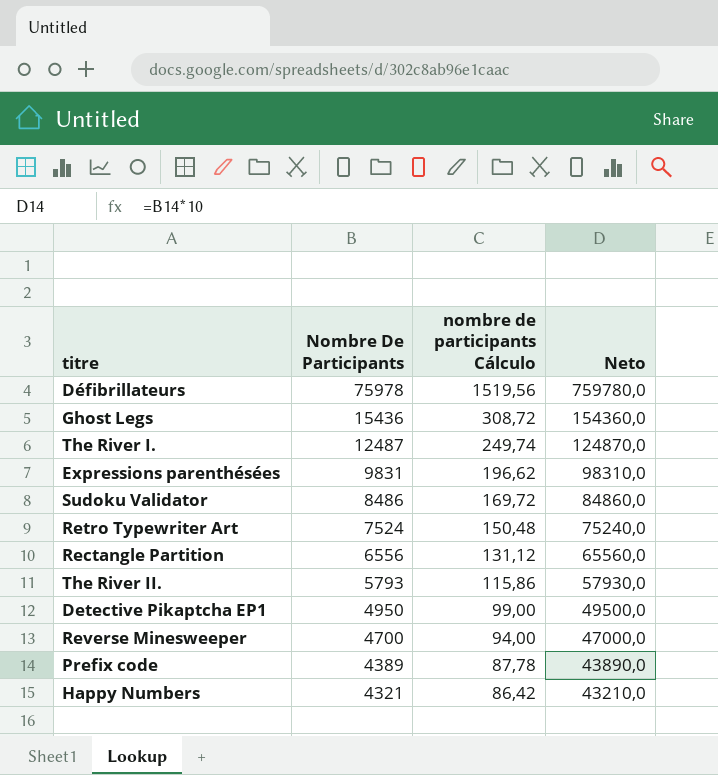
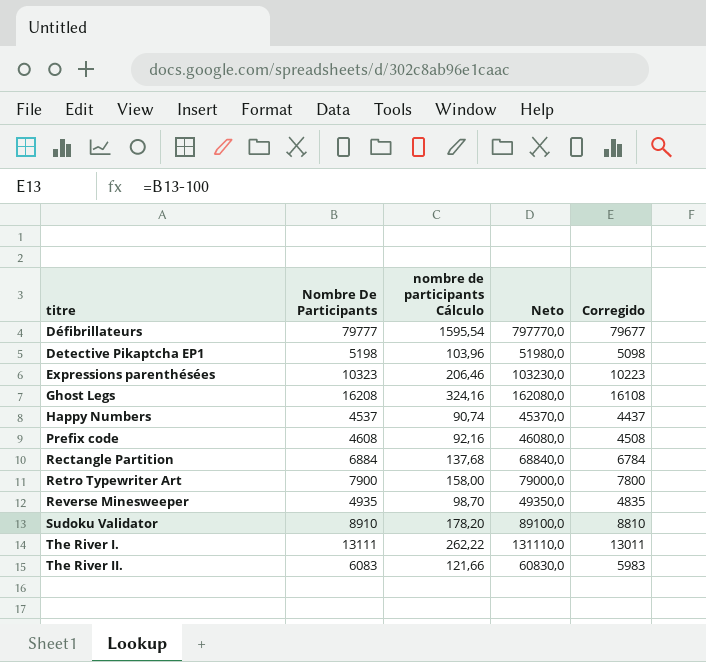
row order: Nombre De Participants descending -> titre ascending
column Corregido | formula: none -> [Nombre De Participants] - 100
Défibrillateurs | Nombre De Participants: 75978 -> 79777
Défibrillateurs | nombre de participants Cálculo: 1519,56 -> 1595,54
Défibrillateurs | Neto: 759780,0 -> 797770,0
Detective Pikaptcha EP1 | Nombre De Participants: 4950 -> 5198
Detective Pikaptcha EP1 | nombre de participants Cálculo: 99,00 -> 103,96
Detective Pikaptcha EP1 | Neto: 49500,0 -> 51980,0
Expressions parenthésées | Nombre De Participants: 9831 -> 10323
Expressions parenthésées | nombre de participants Cálculo: 196,62 -> 206,46
Expressions parenthésées | Neto: 98310,0 -> 103230,0
Ghost Legs | Nombre De Participants: 15436 -> 16208
Ghost Legs | nombre de participants Cálculo: 308,72 -> 324,16
Ghost Legs | Neto: 154360,0 -> 162080,0
Happy Numbers | Nombre De Participants: 4321 -> 4537
Happy Numbers | nombre de participants Cálculo: 86,42 -> 90,74
Happy Numbers | Neto: 43210,0 -> 45370,0
Prefix code | Nombre De Participants: 4389 -> 4608
Prefix code | nombre de participants Cálculo: 87,78 -> 92,16
Prefix code | Neto: 43890,0 -> 46080,0
Rectangle Partition | Nombre De Participants: 6556 -> 6884
Rectangle Partition | nombre de participants Cálculo: 131,12 -> 137,68
Rectangle Partition | Neto: 65560,0 -> 68840,0
Retro Typewriter Art | Nombre De Participants: 7524 -> 7900
Retro Typewriter Art | nombre de participants Cálculo: 150,48 -> 158,00
Retro Typewriter Art | Neto: 75240,0 -> 79000,0
Reverse Minesweeper | Nombre De Participants: 4700 -> 4935
Reverse Minesweeper | nombre de participants Cálculo: 94,00 -> 98,70
Reverse Minesweeper | Neto: 47000,0 -> 49350,0
Sudoku Validator | Nombre De Participants: 8486 -> 8910
Sudoku Validator | nombre de participants Cálculo: 169,72 -> 178,20
Sudoku Validator | Neto: 84860,0 -> 89100,0
The River I. | Nombre De Participants: 12487 -> 13111
The River I. | nombre de participants Cálculo: 249,74 -> 262,22
The River I. | Neto: 124870,0 -> 131110,0
The River II. | Nombre De Participants: 5793 -> 6083
The River II. | nombre de participants Cálculo: 115,86 -> 121,66
The River II. | Neto: 57930,0 -> 60830,0

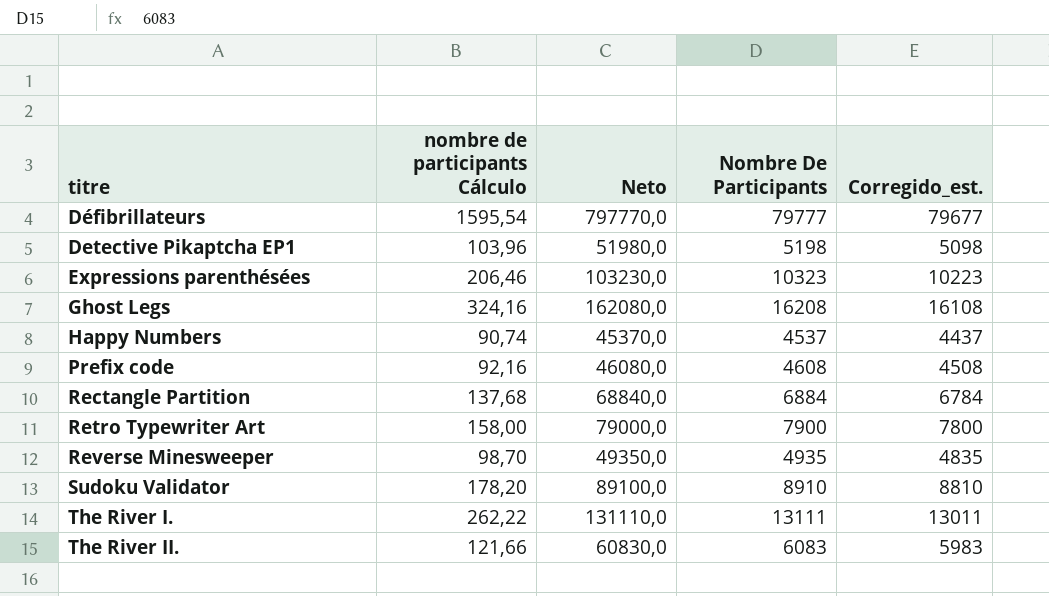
column Nombre De Participants | position: 2 -> 4
column name: Corregido -> Corregido_est.

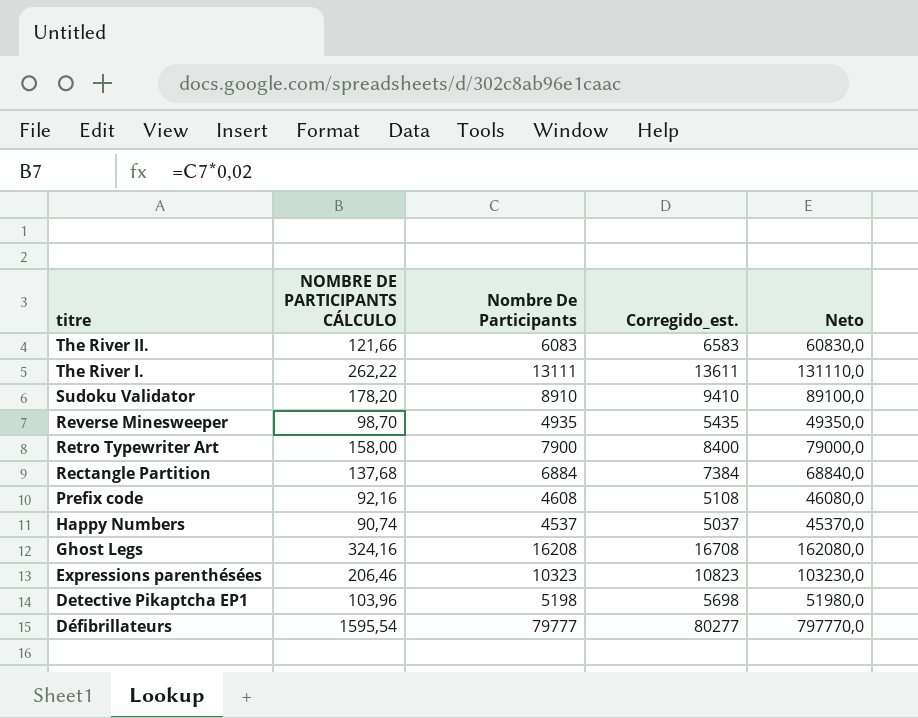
row order: titre ascending -> titre descending
column name: nombre de participants Cálculo -> NOMBRE DE PARTICIPANTS CÁLCULO
column Corregido_est. | formula: [Nombre De Participants] - 100 -> [Nombre De Participants] + 500
column Neto | position: 3 -> 5

